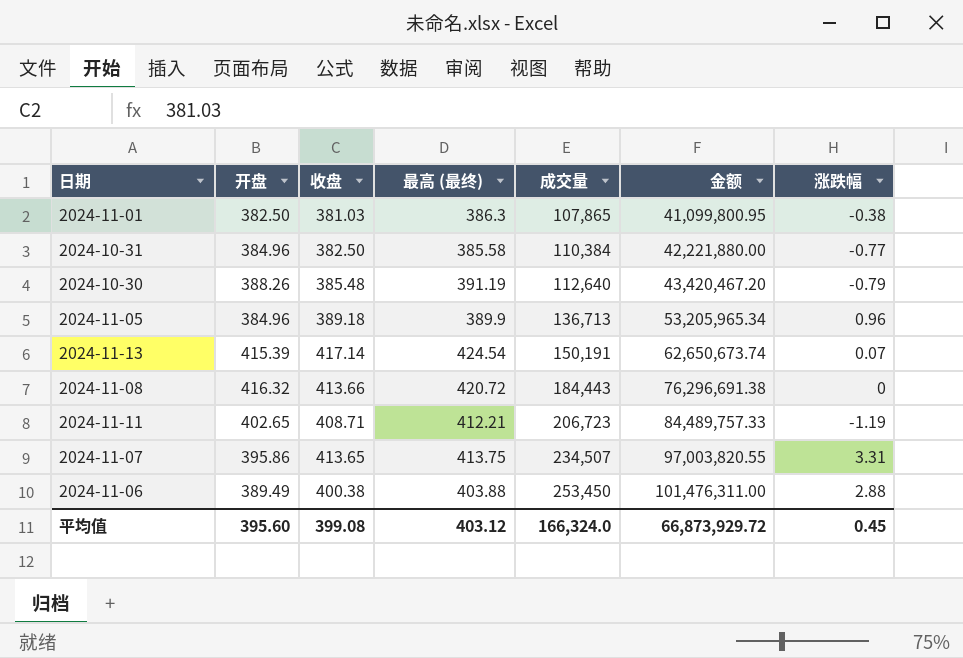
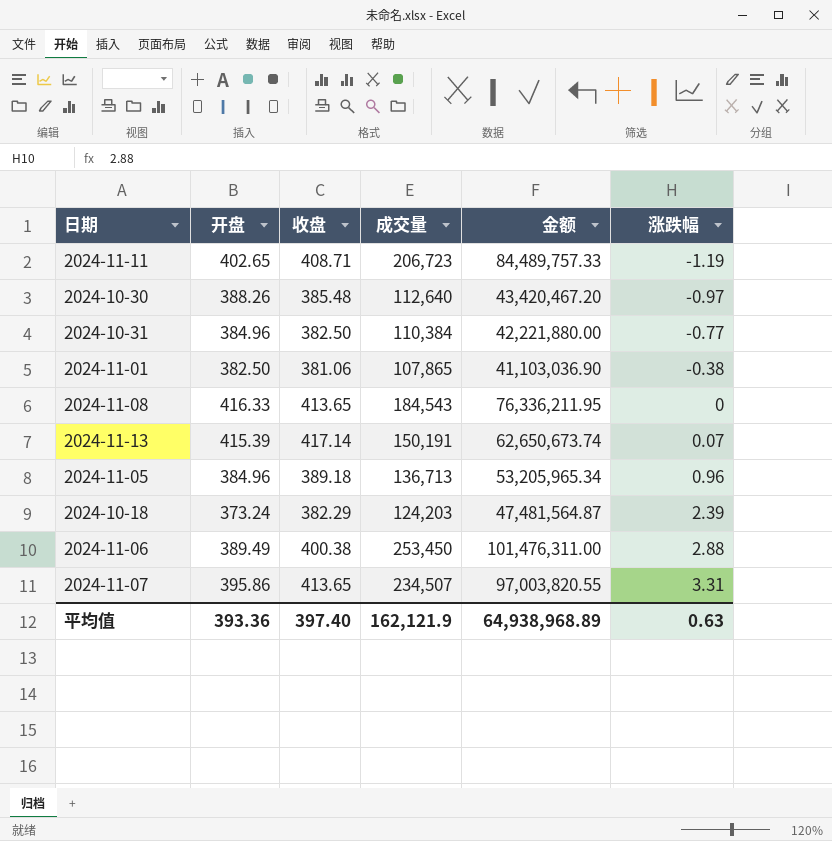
row order: 成交量 ascending -> 涨跌幅 ascending
column 最高 (最终) | position: 4 -> none
2024-10-30 | 涨跌幅: -0.79 -> -0.97
2024-11-01 | 收盘: 381.03 -> 381.06
2024-11-01 | 金额: 41,099,800.95 -> 41,103,036.90
2024-11-08 | 开盘: 416.32 -> 416.33
2024-11-08 | 收盘: 413.66 -> 413.65
2024-11-08 | 成交量: 184,443 -> 184,543
2024-11-08 | 金额: 76,296,691.38 -> 76,336,211.95
row 2024-10-18: none -> 373.24 | 382.29 | 124,203 | 47,481,564.87 | 2.39
平均值 | 开盘: 395.60 -> 393.36
平均值 | 收盘: 399.08 -> 397.40
平均值 | 成交量: 166,324.0 -> 162,121.9
平均值 | 金额: 66,873,929.72 -> 64,938,968.89
平均值 | 涨跌幅: 0.45 -> 0.63

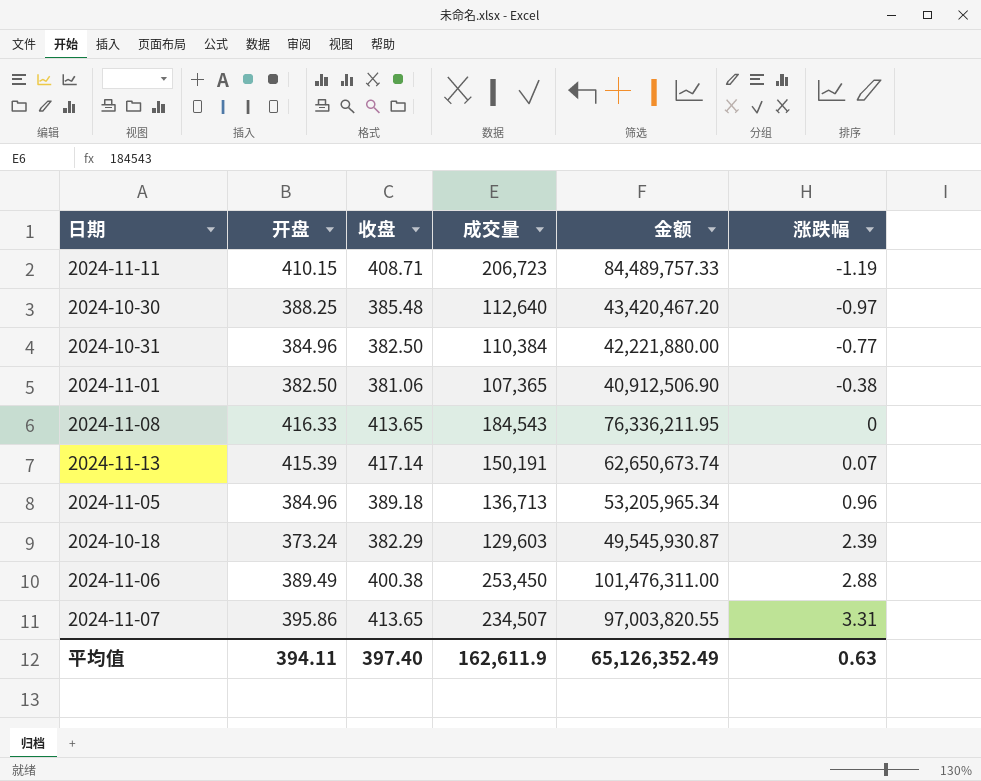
2024-11-11 | 开盘: 402.65 -> 410.15
2024-10-30 | 开盘: 388.26 -> 388.25
2024-11-01 | 成交量: 107,865 -> 107,365
2024-11-01 | 金额: 41,103,036.90 -> 40,912,506.90
2024-10-18 | 成交量: 124,203 -> 129,603
2024-10-18 | 金额: 47,481,564.87 -> 49,545,930.87
平均值 | 开盘: 393.36 -> 394.11
平均值 | 成交量: 162,121.9 -> 162,611.9
平均值 | 金额: 64,938,968.89 -> 65,126,352.49

